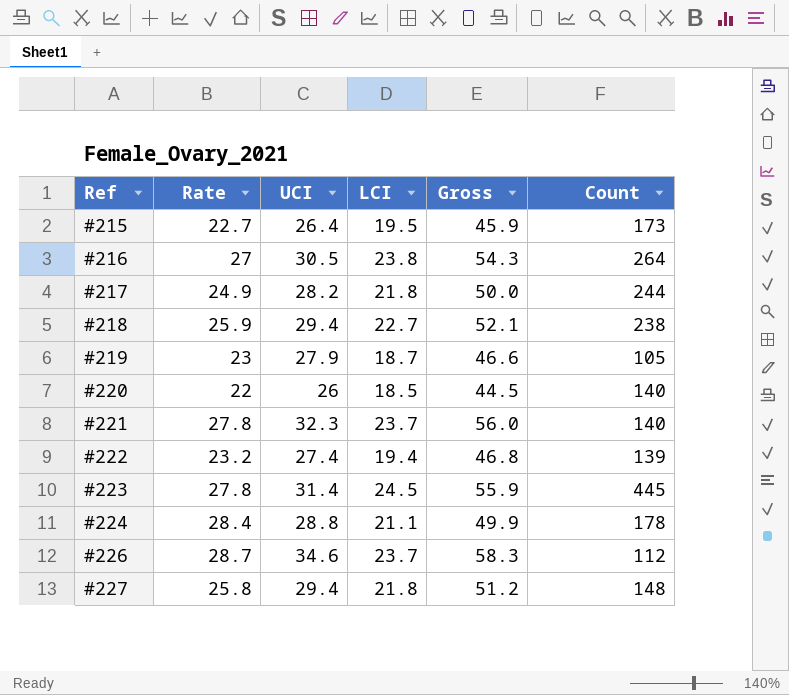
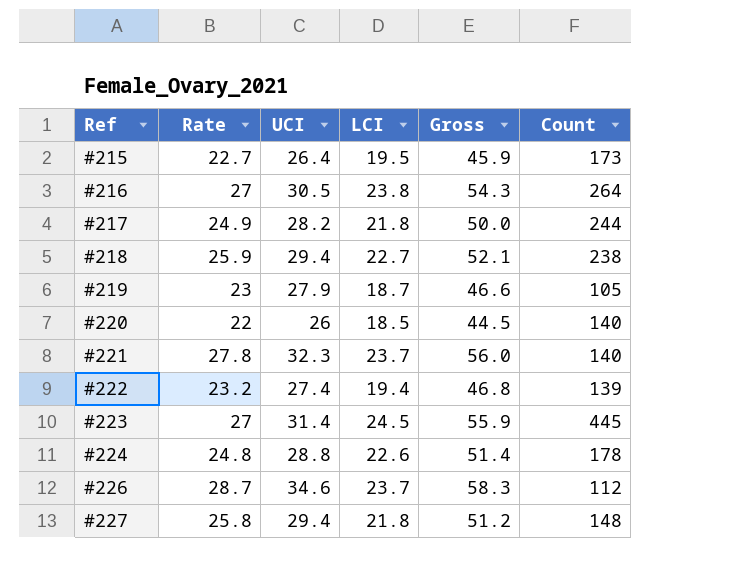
#223 | Rate: 27.8 -> 27
#224 | Rate: 28.4 -> 24.8
#224 | LCI: 21.1 -> 22.6
#224 | Gross: 49.9 -> 51.4

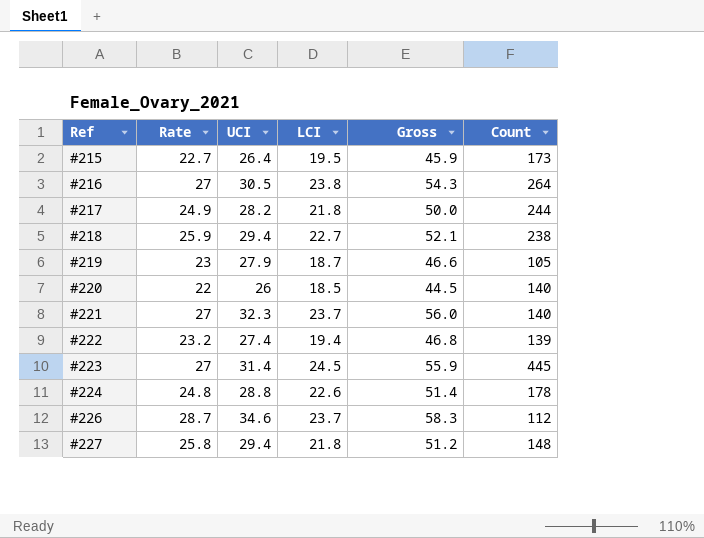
#221 | Rate: 27.8 -> 27

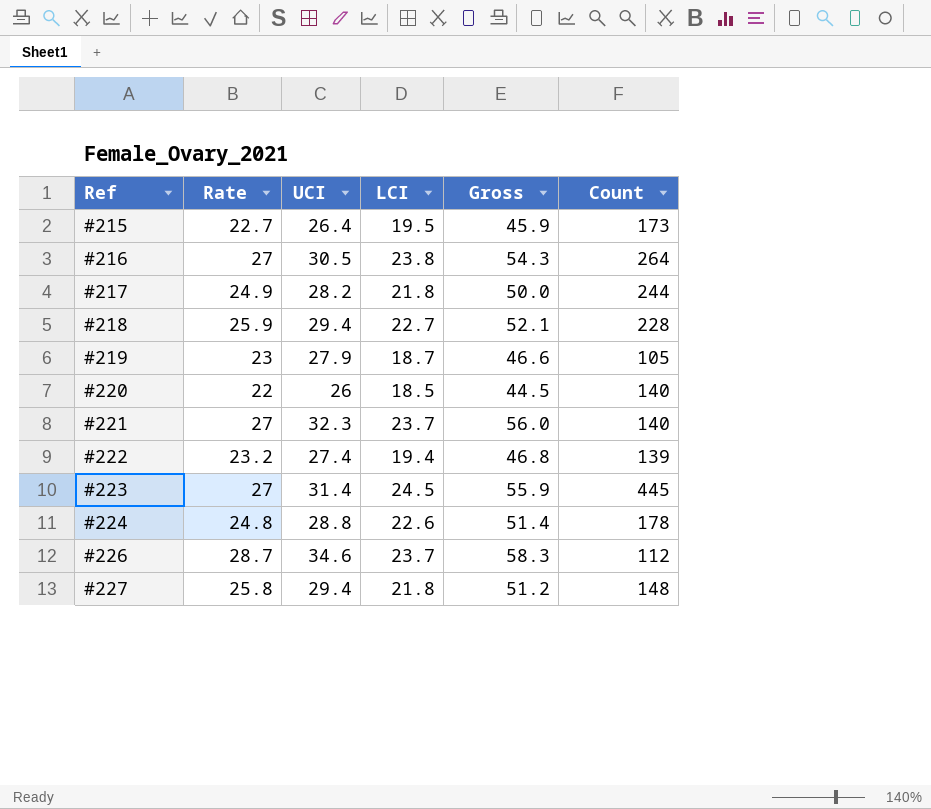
#218 | Count: 238 -> 228

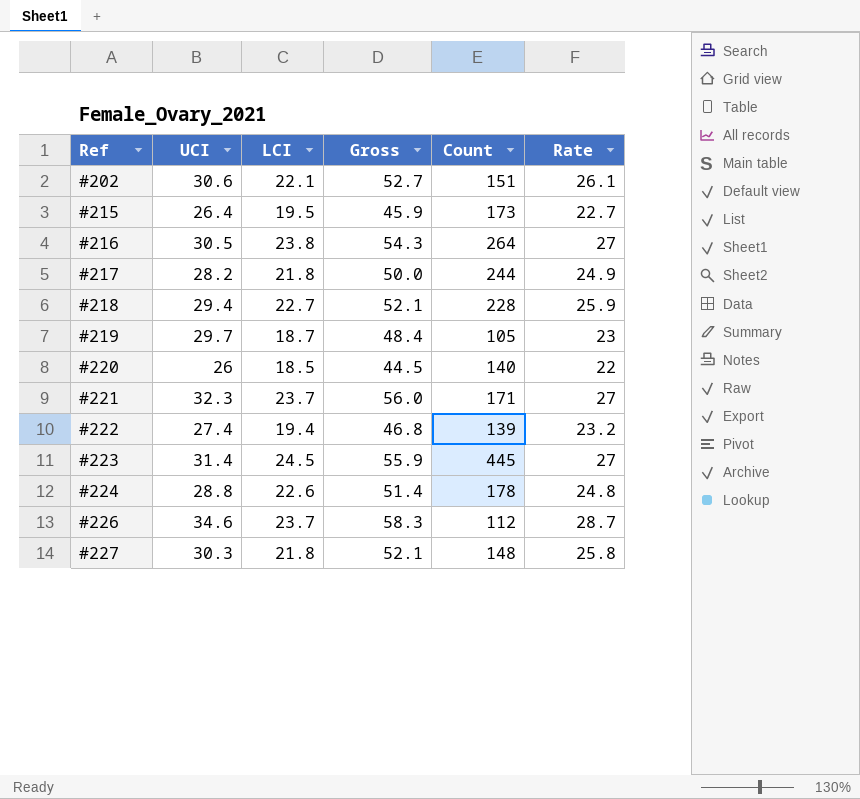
column Rate | position: 2 -> 6
row #202: none -> 30.6 | 22.1 | 52.7 | 151 | 26.1
#219 | UCI: 27.9 -> 29.7
#219 | Gross: 46.6 -> 48.4
#221 | Count: 140 -> 171
#227 | UCI: 29.4 -> 30.3
#227 | Gross: 51.2 -> 52.1

